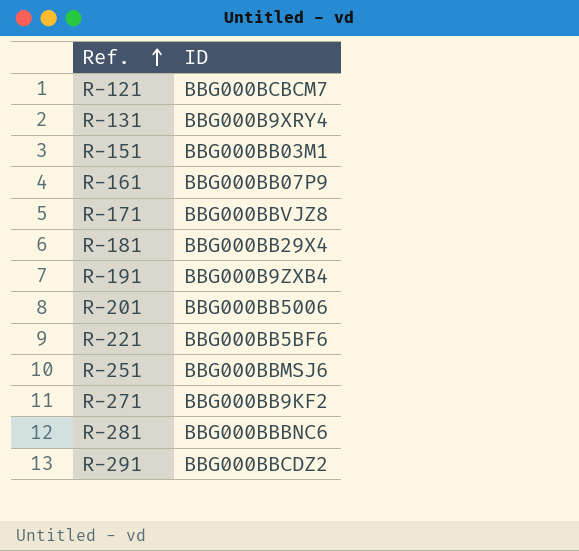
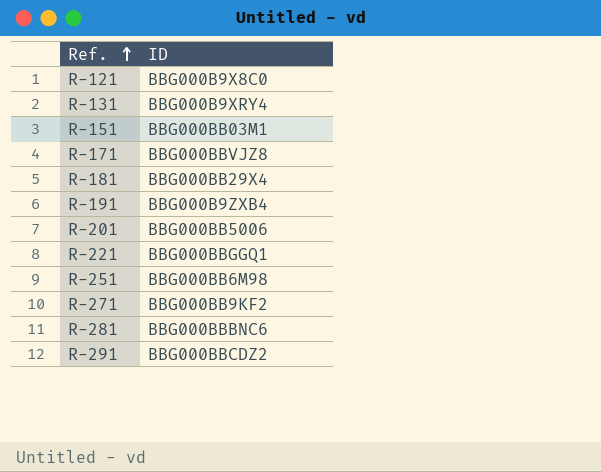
row R-161: BBG000BB07P9 -> none
R-121 | ID: BBG000BCBCM7 -> BBG000B9X8C0
R-221 | ID: BBG000BB5BF6 -> BBG000BBGGQ1
R-251 | ID: BBG000BBMSJ6 -> BBG000BB6M98

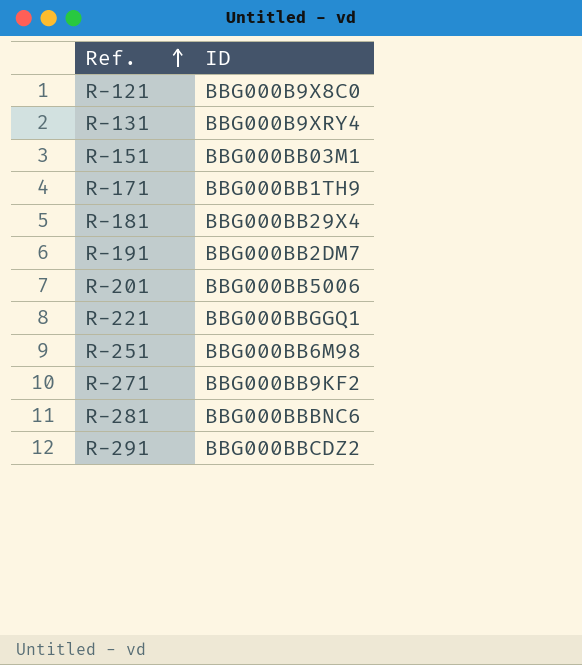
R-171 | ID: BBG000BBVJZ8 -> BBG000BB1TH9
R-191 | ID: BBG000B9ZXB4 -> BBG000BB2DM7

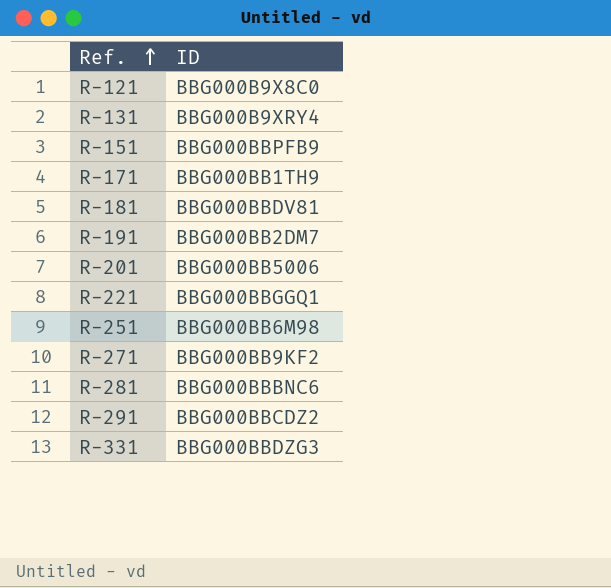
R-151 | ID: BBG000BB03M1 -> BBG000BBPFB9
R-181 | ID: BBG000BB29X4 -> BBG000BBDV81
row R-331: none -> BBG000BBDZG3

